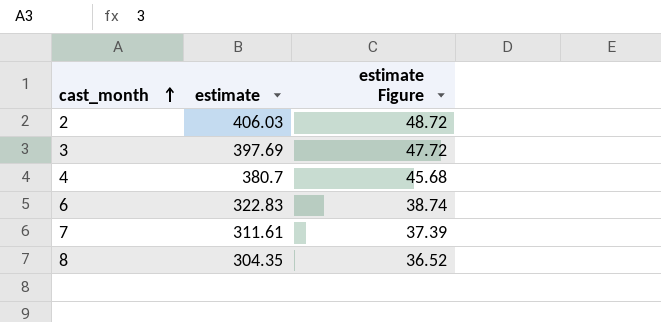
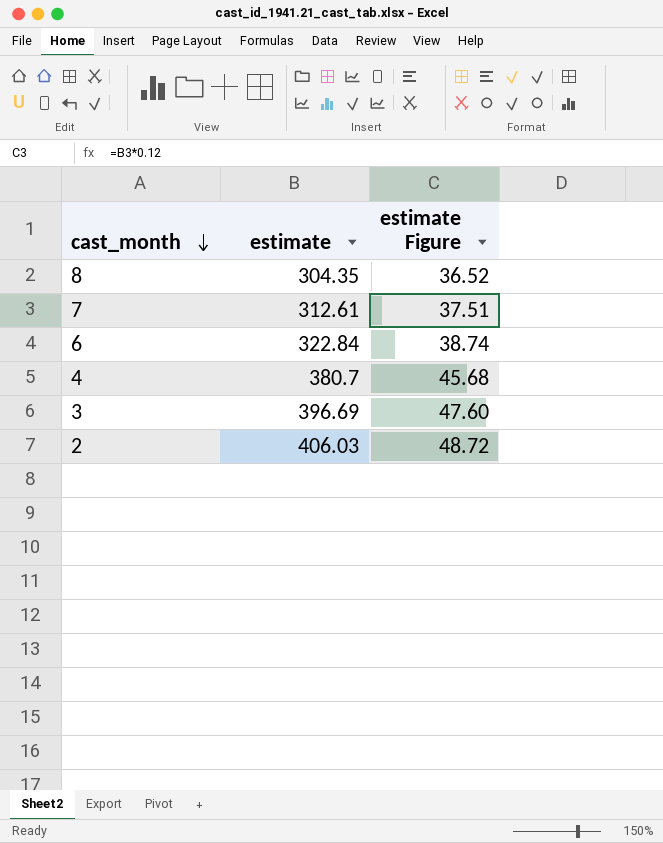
row order: cast_month ascending -> cast_month descending
7 | estimate: 311.61 -> 312.61
7 | estimate Figure: 37.39 -> 37.51
6 | estimate: 322.83 -> 322.84
3 | estimate: 397.69 -> 396.69
3 | estimate Figure: 47.72 -> 47.60

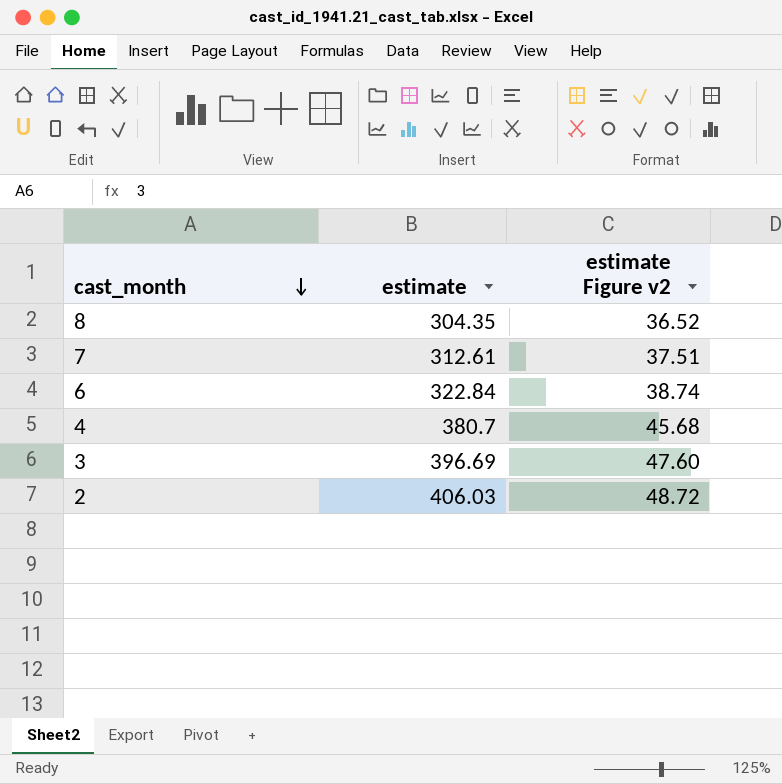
column name: estimate Figure -> estimate Figure v2

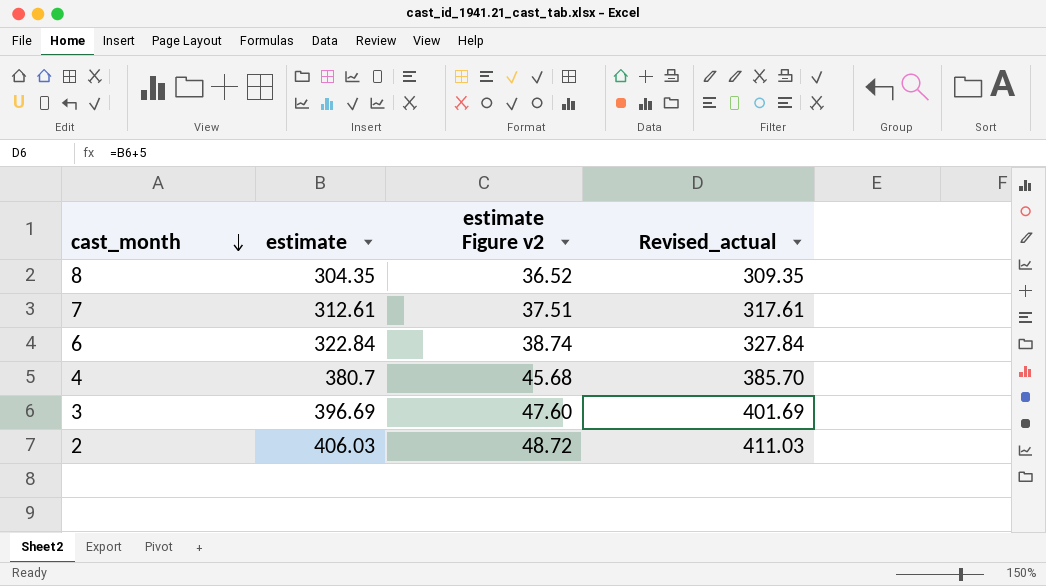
column Revised_actual | formula: none -> [estimate] + 5

